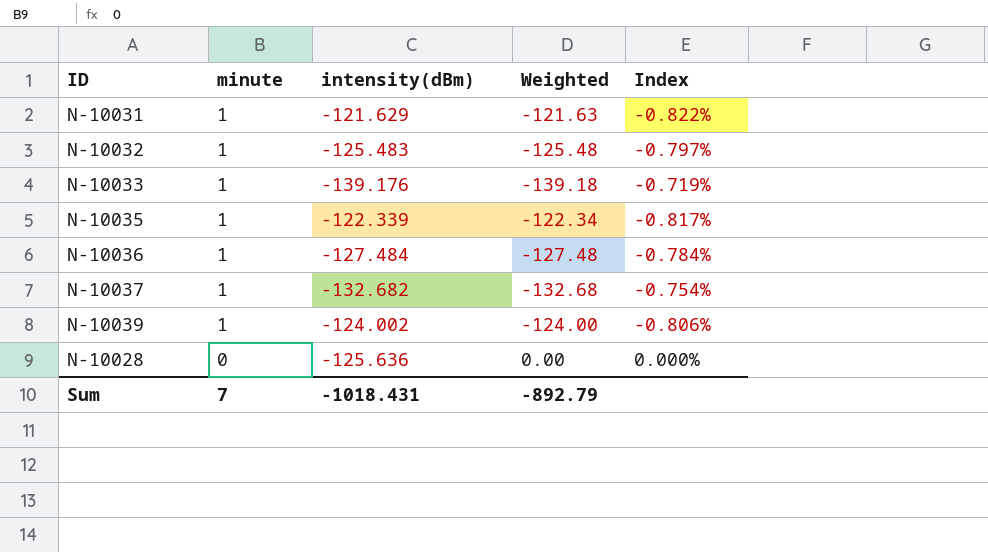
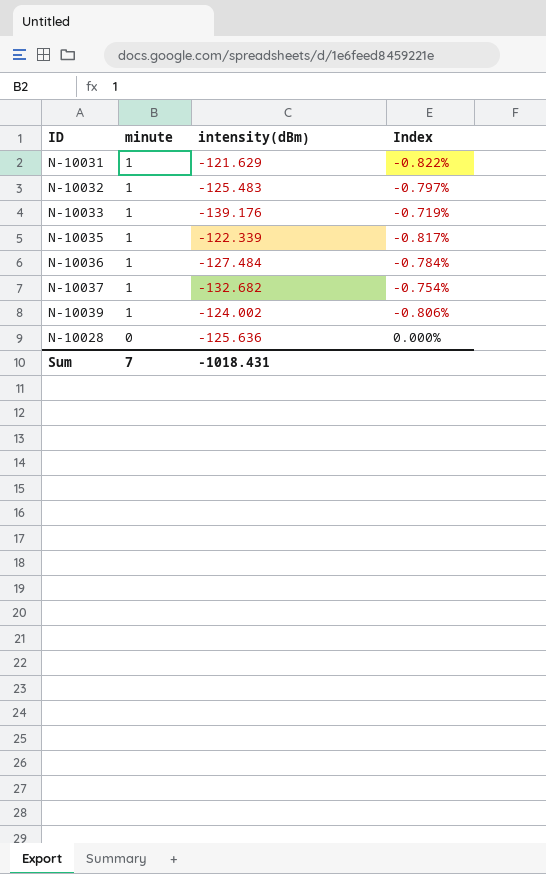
column Weighted | formula: [minute] * [intensity(dBm)] -> none

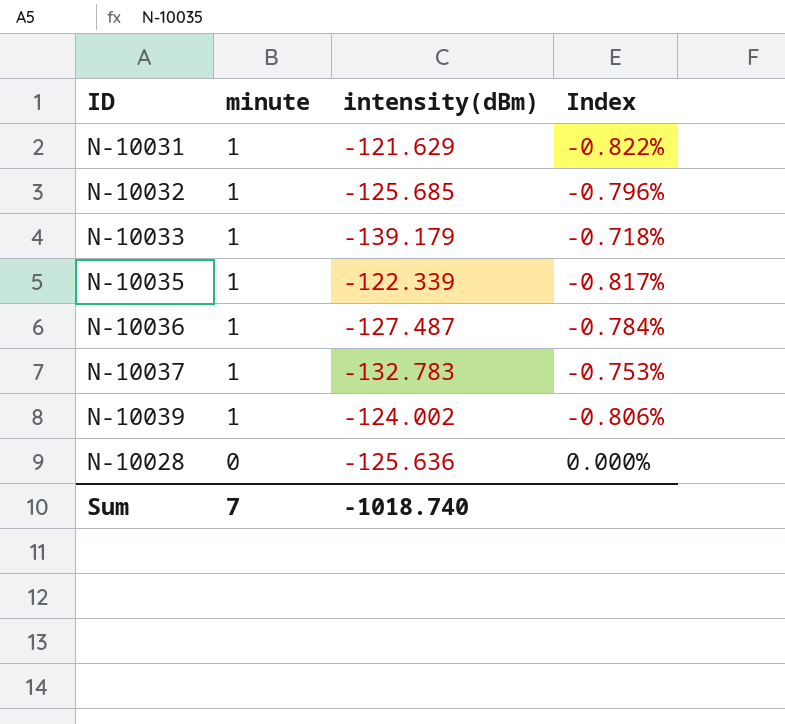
N-10032 | intensity(dBm): -125.483 -> -125.685
N-10032 | Index: -0.797% -> -0.796%
N-10033 | intensity(dBm): -139.176 -> -139.179
N-10033 | Index: -0.719% -> -0.718%
N-10036 | intensity(dBm): -127.484 -> -127.487
N-10037 | intensity(dBm): -132.682 -> -132.783
N-10037 | Index: -0.754% -> -0.753%
Sum | intensity(dBm): -1018.431 -> -1018.740

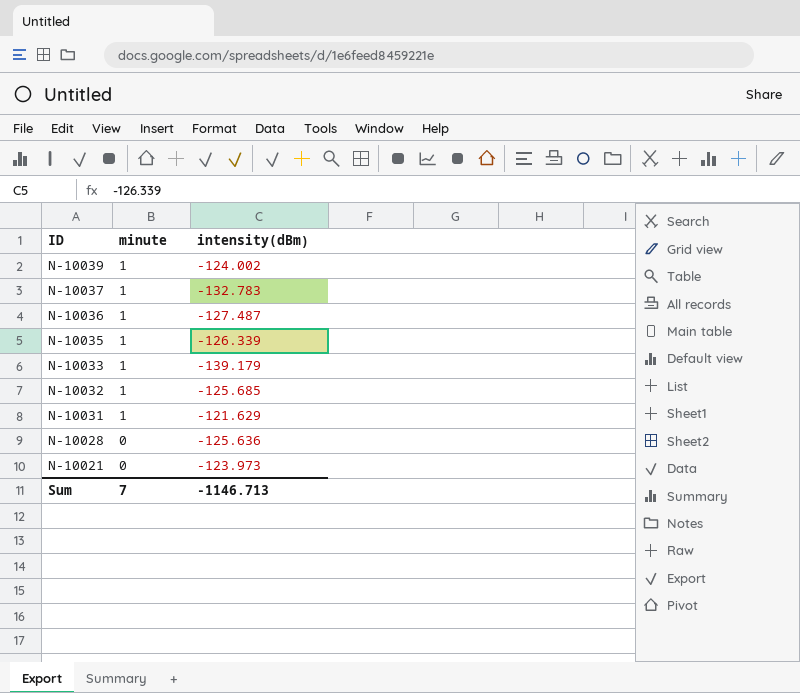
row order: minute descending -> ID descending
column Index | formula: [minute] / [intensity(dBm)] -> none
N-10035 | intensity(dBm): -122.339 -> -126.339
row N-10021: none -> 0 | -123.973
Sum | intensity(dBm): -1018.740 -> -1146.713

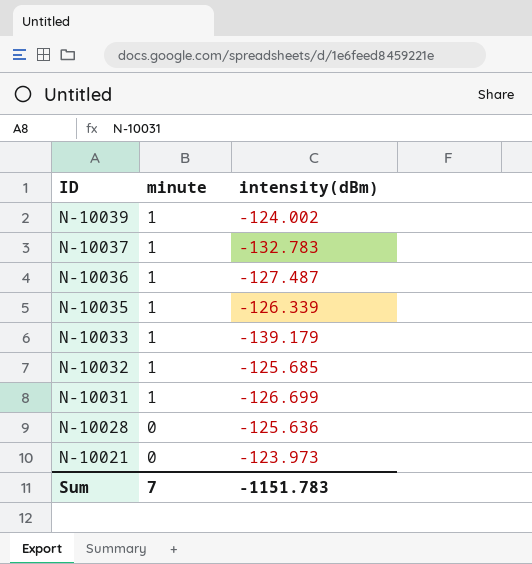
N-10031 | intensity(dBm): -121.629 -> -126.699
Sum | intensity(dBm): -1146.713 -> -1151.783

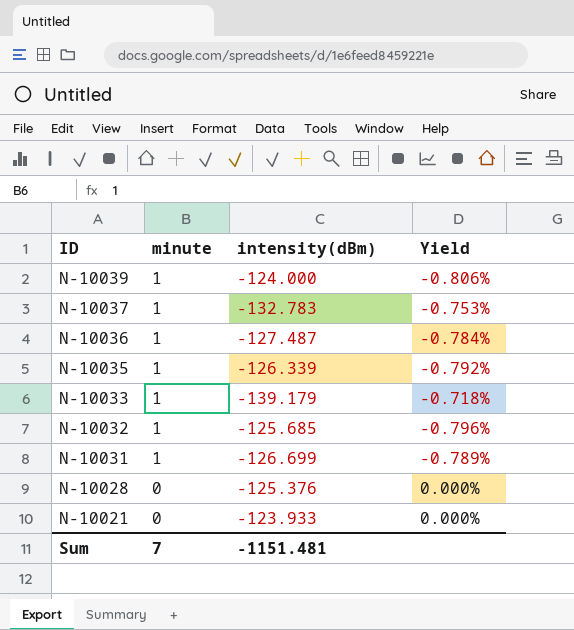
column Yield | formula: none -> [minute] / [intensity(dBm)]
N-10039 | intensity(dBm): -124.002 -> -124.000
N-10028 | intensity(dBm): -125.636 -> -125.376
N-10021 | intensity(dBm): -123.973 -> -123.933
Sum | intensity(dBm): -1151.783 -> -1151.481

